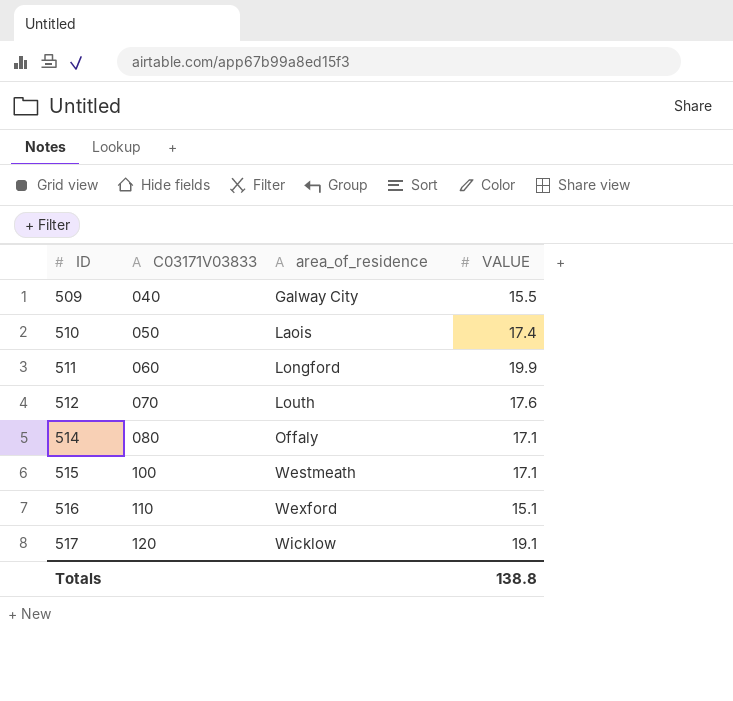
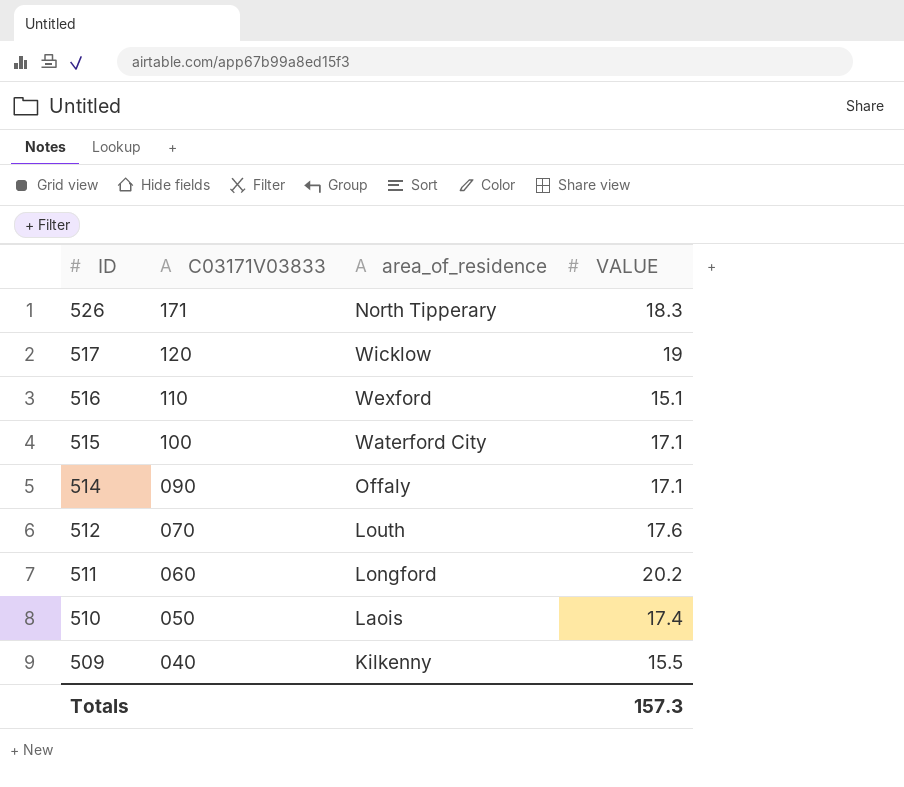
row order: ID ascending -> ID descending
row 526: none -> 171 | North Tipperary | 18.3
517 | VALUE: 19.1 -> 19
515 | area_of_residence: Westmeath -> Waterford City
514 | C03171V03833: 080 -> 090
511 | VALUE: 19.9 -> 20.2
509 | area_of_residence: Galway City -> Kilkenny
Totals | VALUE: 138.8 -> 157.3

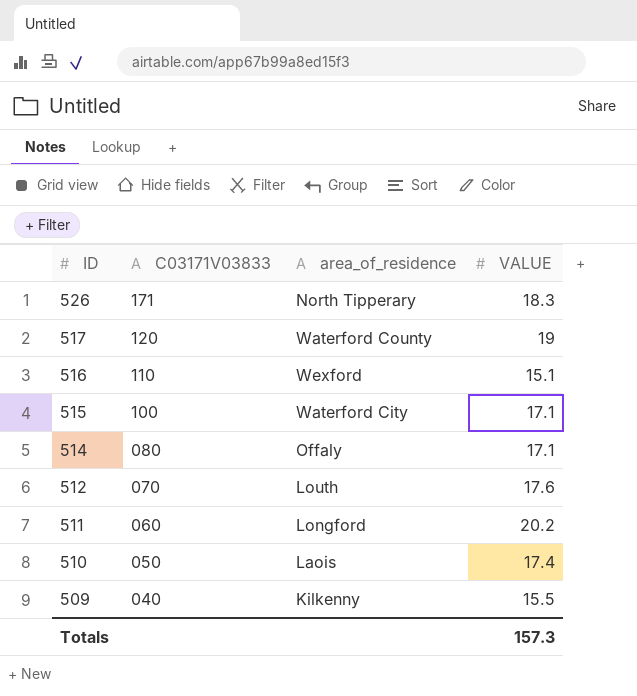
517 | area_of_residence: Wicklow -> Waterford County
514 | C03171V03833: 090 -> 080

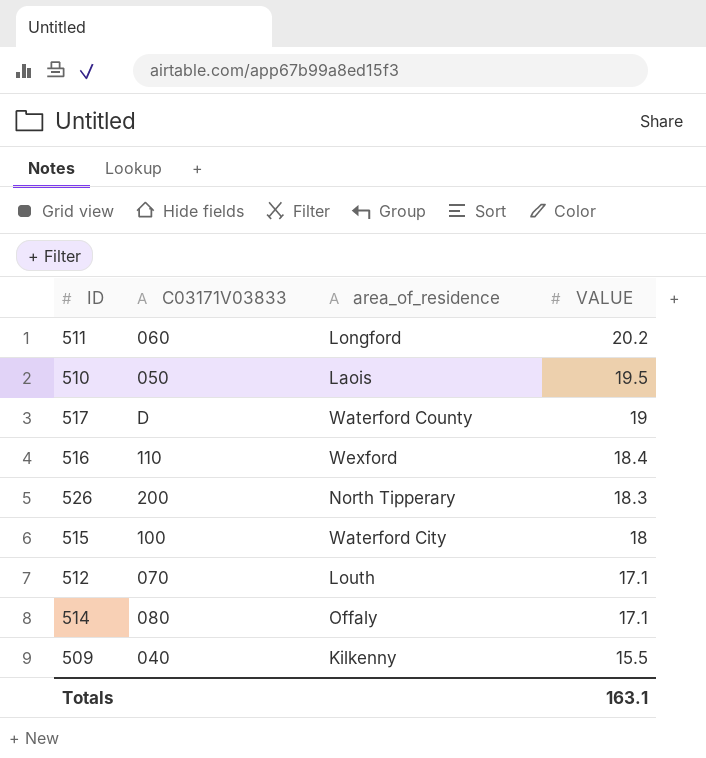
row order: ID descending -> VALUE descending
510 | VALUE: 17.4 -> 19.5
517 | C03171V03833: 120 -> D
516 | VALUE: 15.1 -> 18.4
526 | C03171V03833: 171 -> 200
515 | VALUE: 17.1 -> 18
512 | VALUE: 17.6 -> 17.1
Totals | VALUE: 157.3 -> 163.1

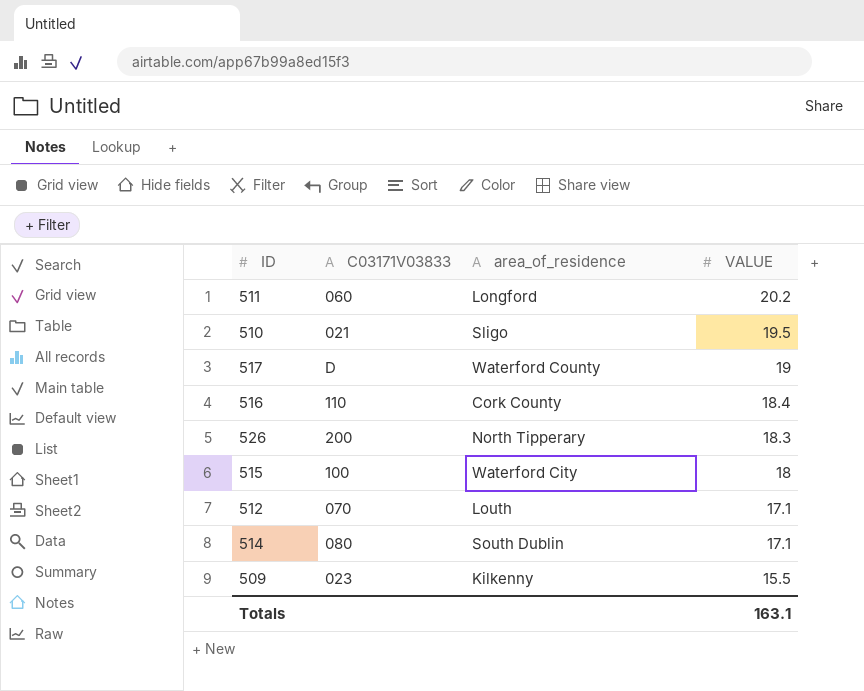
510 | C03171V03833: 050 -> 021
510 | area_of_residence: Laois -> Sligo
516 | area_of_residence: Wexford -> Cork County
514 | area_of_residence: Offaly -> South Dublin
509 | C03171V03833: 040 -> 023

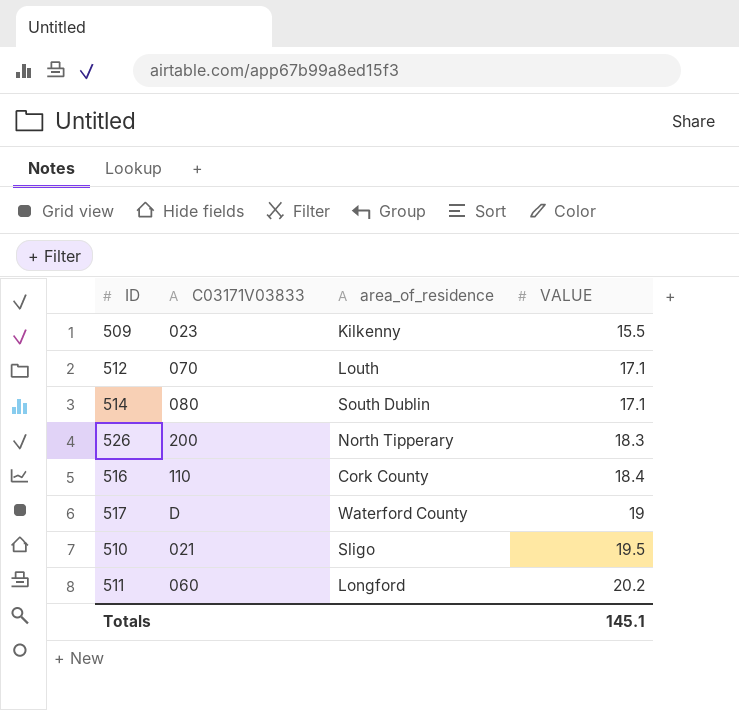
row order: VALUE descending -> VALUE ascending
row 515: 100 | Waterford City | 18 -> none
Totals | VALUE: 163.1 -> 145.1

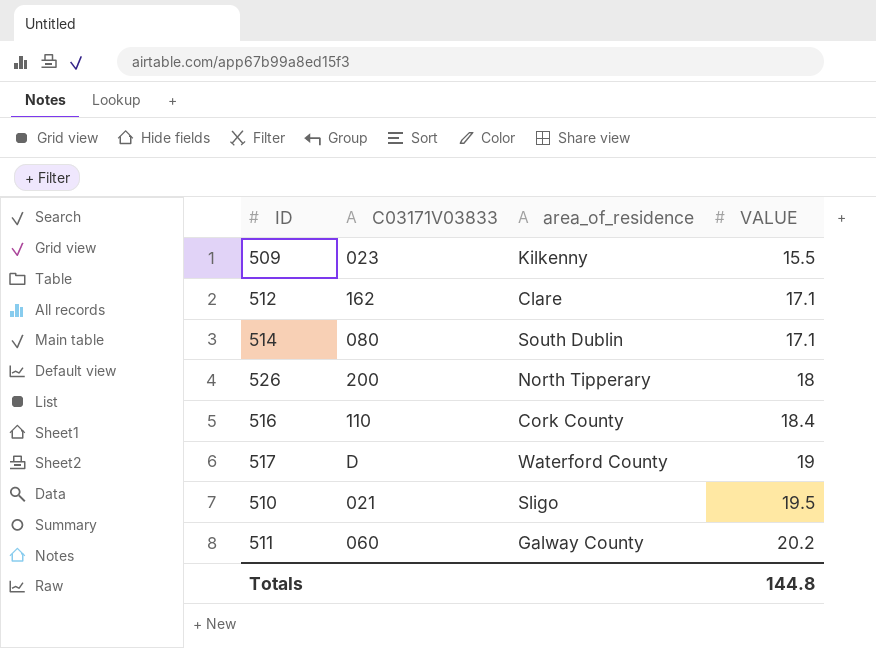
512 | C03171V03833: 070 -> 162
512 | area_of_residence: Louth -> Clare
526 | VALUE: 18.3 -> 18
511 | area_of_residence: Longford -> Galway County
Totals | VALUE: 145.1 -> 144.8

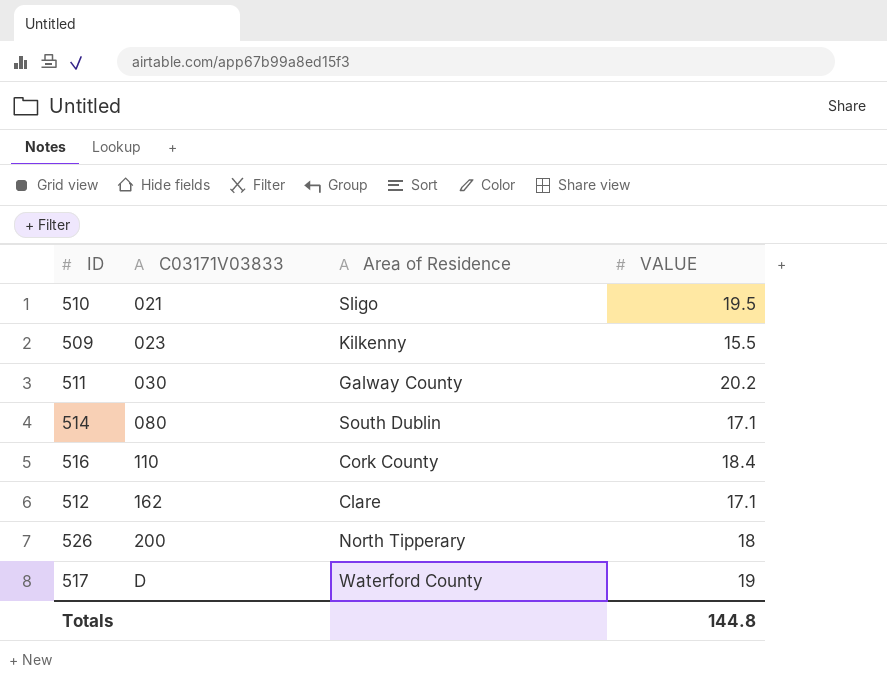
row order: VALUE ascending -> C03171V03833 ascending
column name: area_of_residence -> Area of Residence
511 | C03171V03833: 060 -> 030

